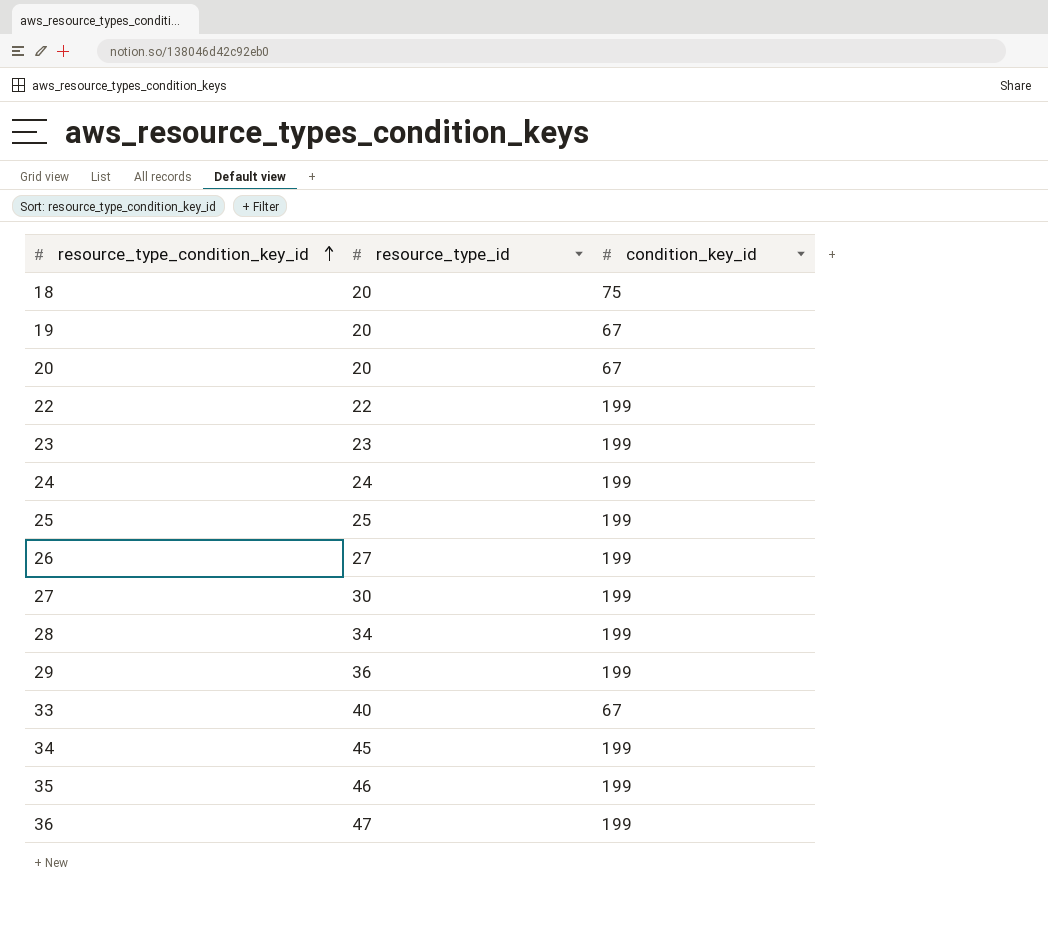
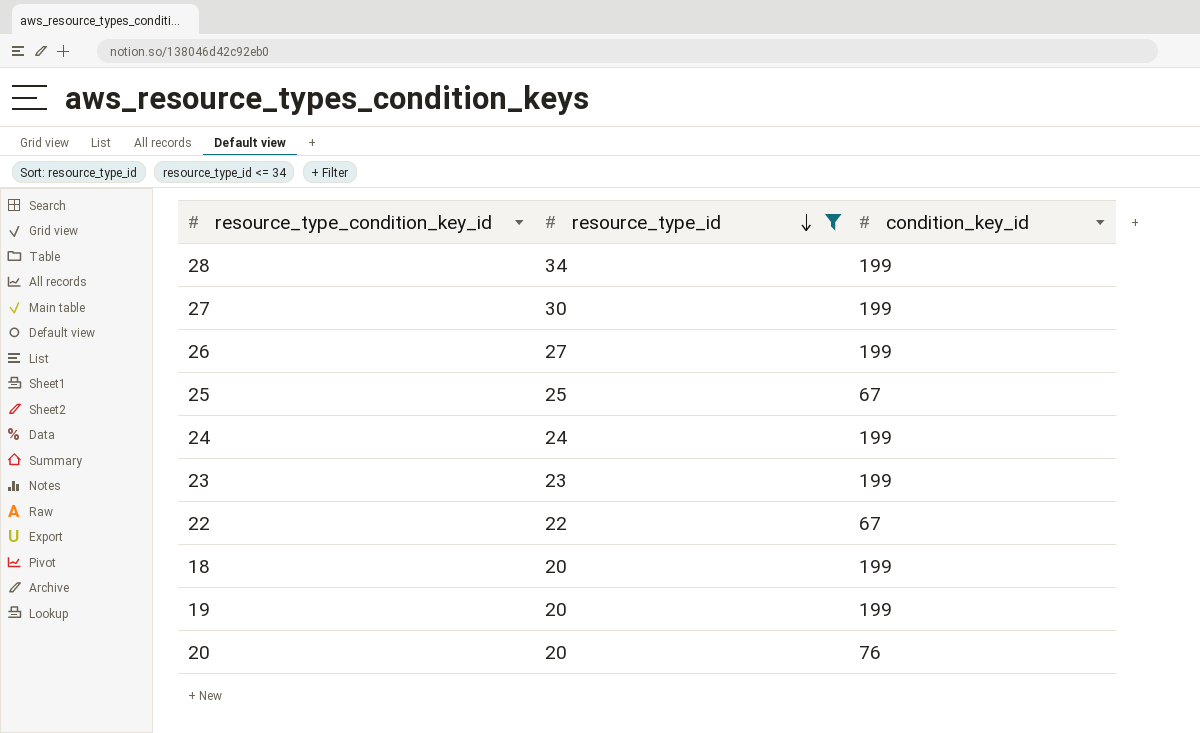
filter: none -> resource_type_id <= 34
row order: resource_type_condition_key_id ascending -> resource_type_id descending
25 | condition_key_id: 199 -> 67
22 | condition_key_id: 199 -> 67
18 | condition_key_id: 75 -> 199
19 | condition_key_id: 67 -> 199
20 | condition_key_id: 67 -> 76

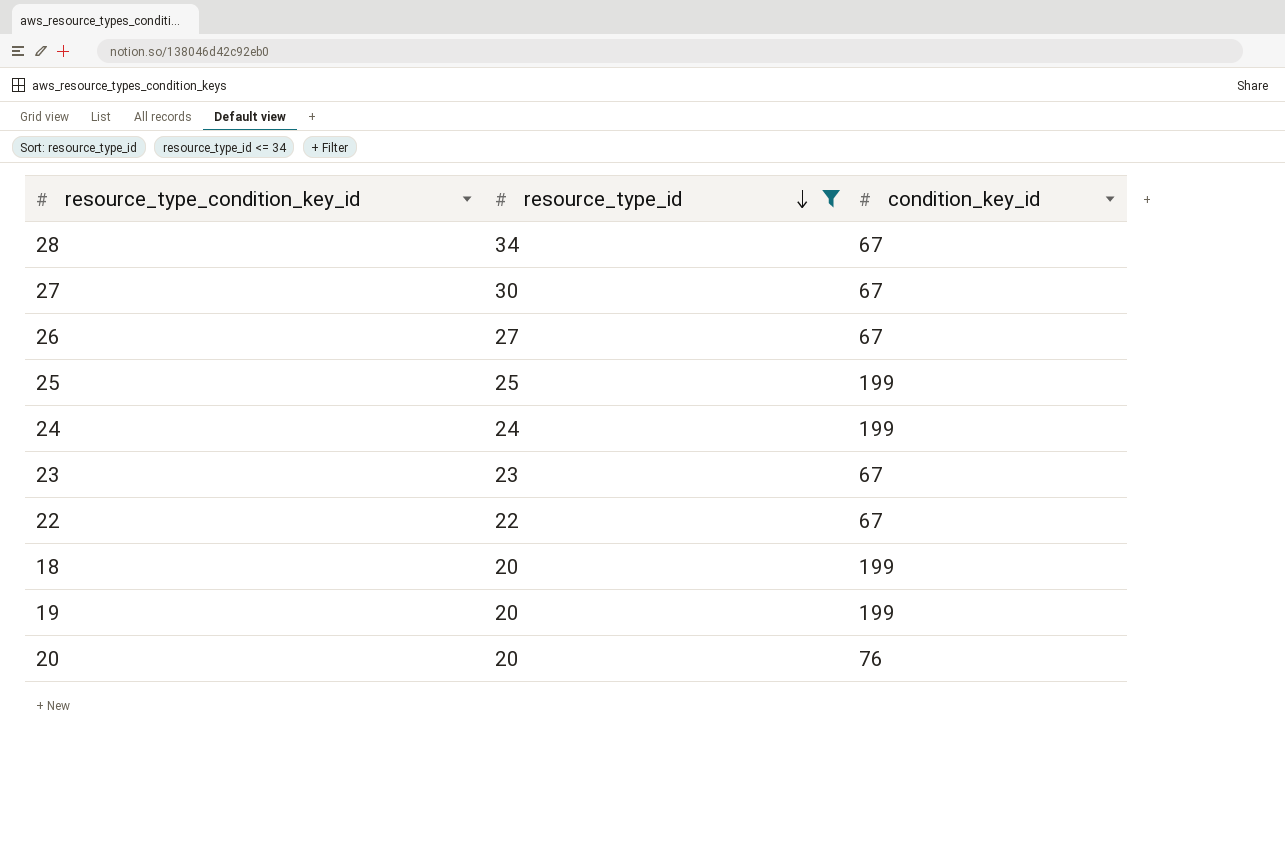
28 | condition_key_id: 199 -> 67
27 | condition_key_id: 199 -> 67
26 | condition_key_id: 199 -> 67
25 | condition_key_id: 67 -> 199
23 | condition_key_id: 199 -> 67

